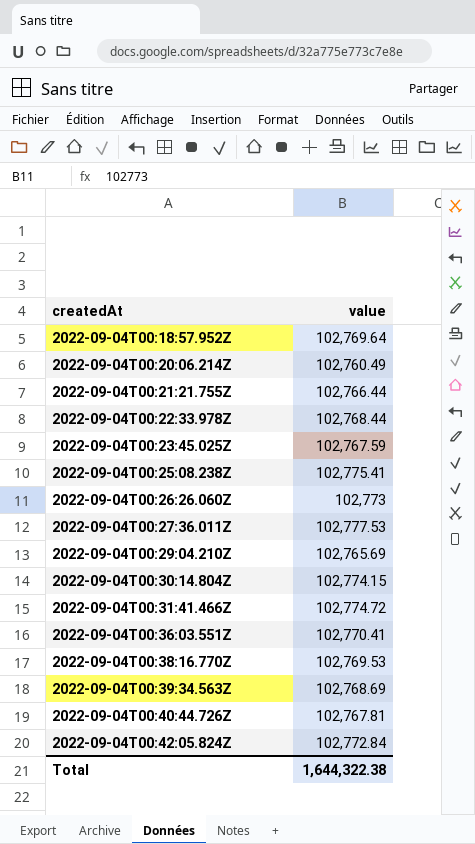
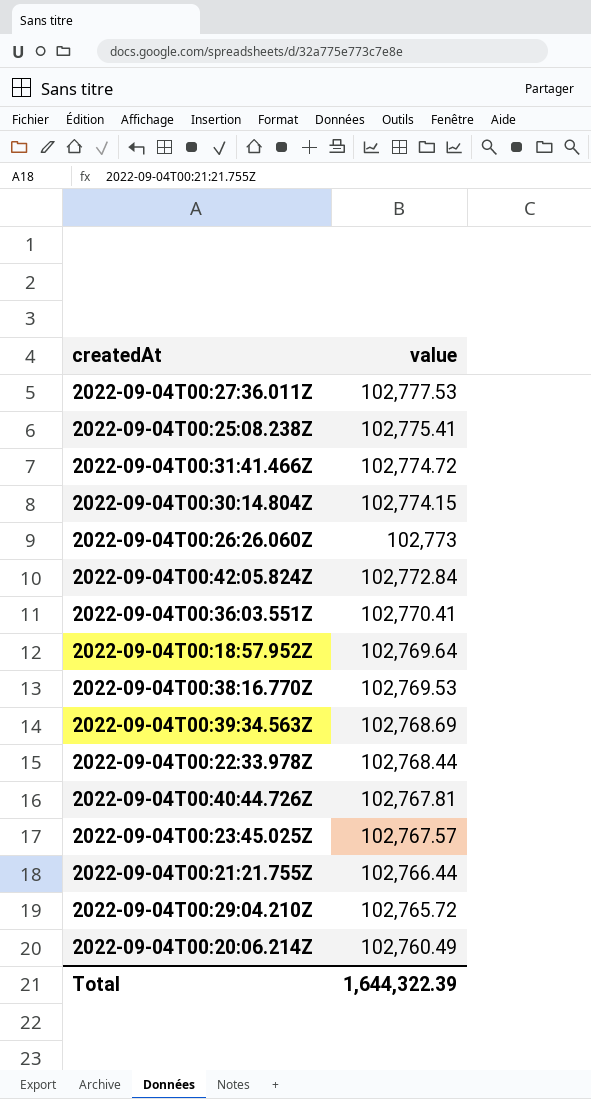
row order: createdAt ascending -> value descending
2022-09-04T00:23:45.025Z | value: 102,767.59 -> 102,767.57
2022-09-04T00:29:04.210Z | value: 102,765.69 -> 102,765.72
Total | value: 1,644,322.38 -> 1,644,322.39

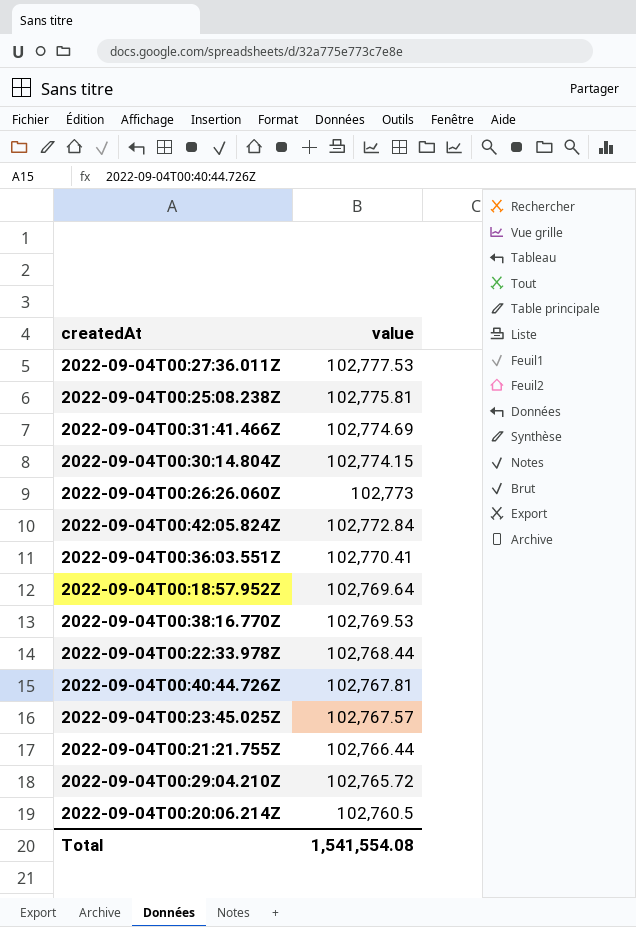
row 2022-09-04T00:39:34.563Z: 102,768.69 -> none
2022-09-04T00:25:08.238Z | value: 102,775.41 -> 102,775.81
2022-09-04T00:31:41.466Z | value: 102,774.72 -> 102,774.69
2022-09-04T00:20:06.214Z | value: 102,760.49 -> 102,760.5
Total | value: 1,644,322.39 -> 1,541,554.08

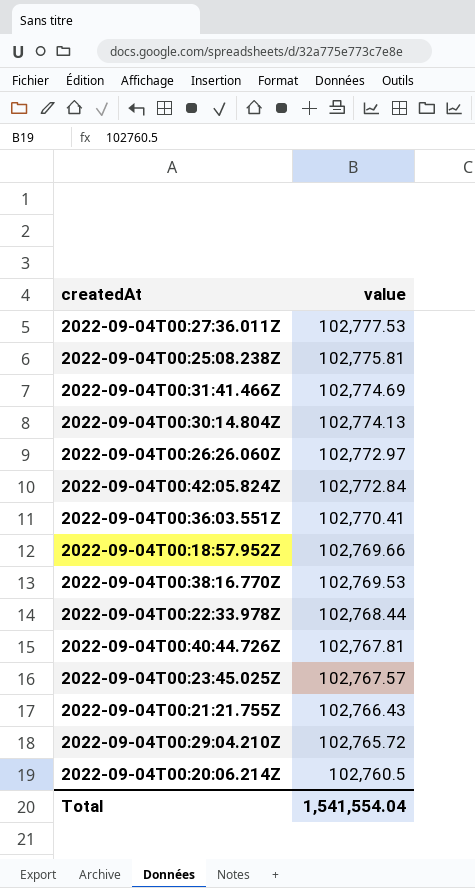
2022-09-04T00:30:14.804Z | value: 102,774.15 -> 102,774.13
2022-09-04T00:26:26.060Z | value: 102,773 -> 102,772.97
2022-09-04T00:18:57.952Z | value: 102,769.64 -> 102,769.66
2022-09-04T00:21:21.755Z | value: 102,766.44 -> 102,766.43
Total | value: 1,541,554.08 -> 1,541,554.04

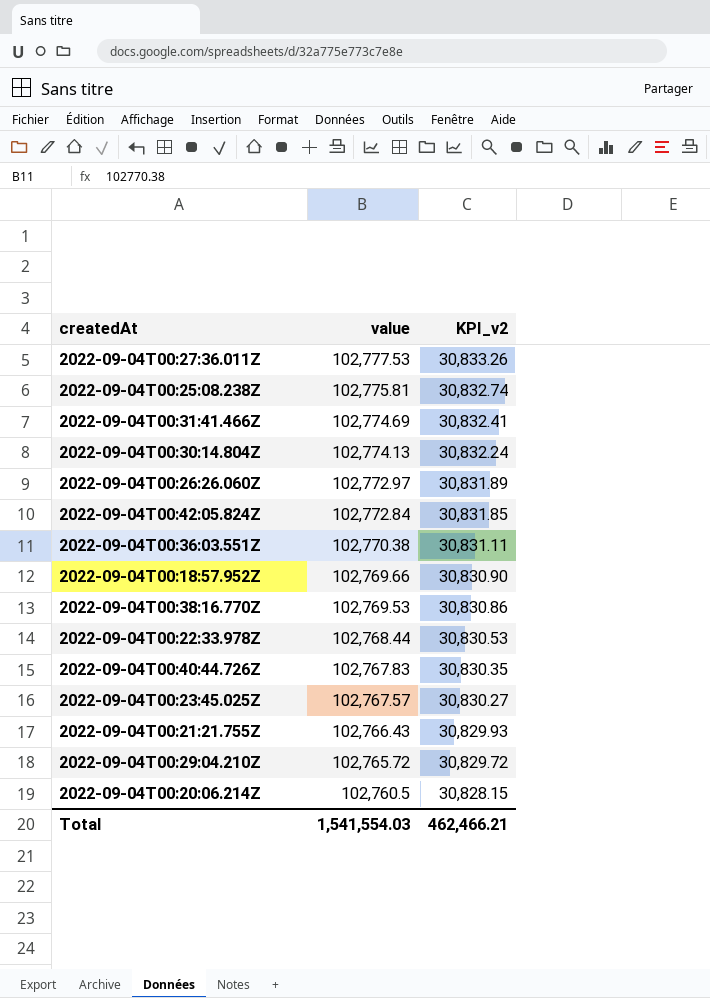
column KPI_v2 | formula: none -> [value] * 0.3
2022-09-04T00:36:03.551Z | value: 102,770.41 -> 102,770.38
2022-09-04T00:40:44.726Z | value: 102,767.81 -> 102,767.83
Total | value: 1,541,554.04 -> 1,541,554.03

